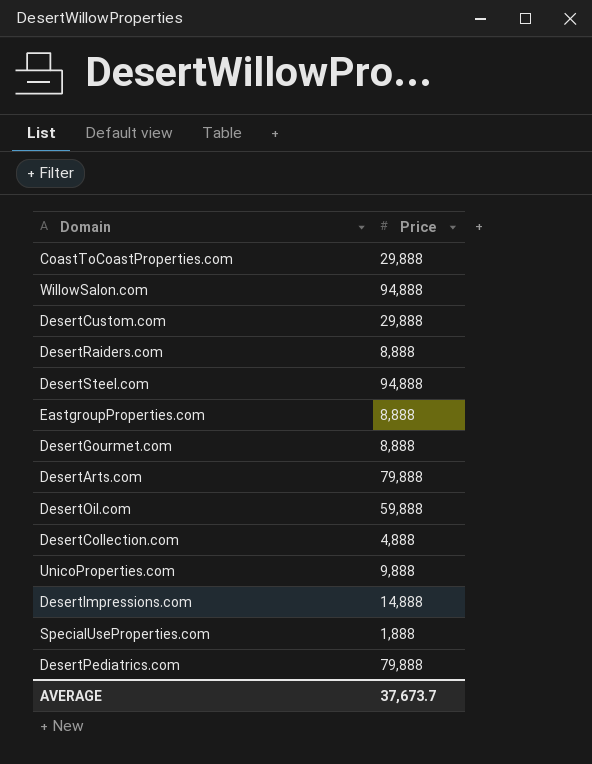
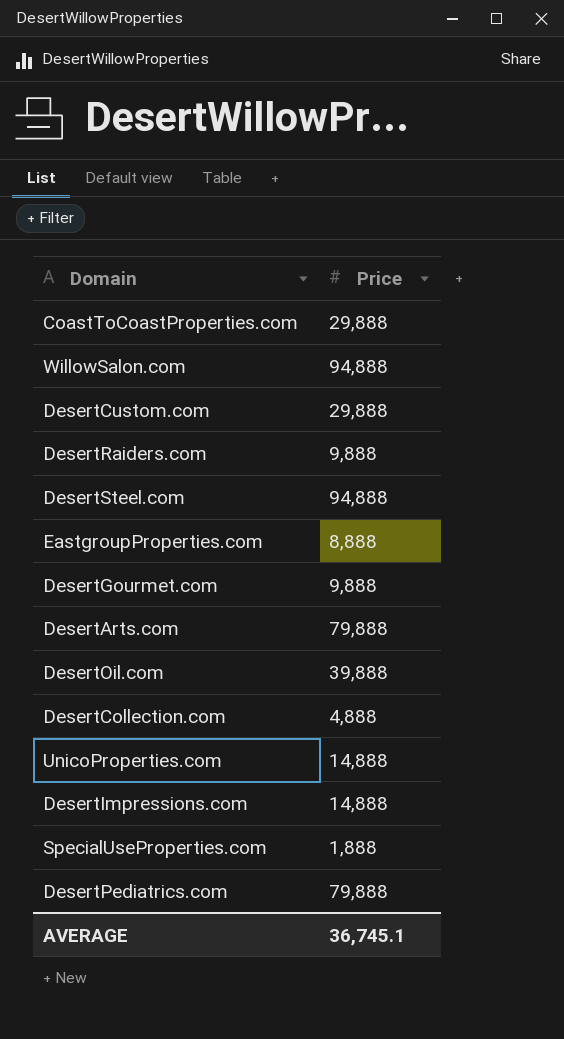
DesertRaiders.com | Price: 8,888 -> 9,888
DesertGourmet.com | Price: 8,888 -> 9,888
DesertOil.com | Price: 59,888 -> 39,888
UnicoProperties.com | Price: 9,888 -> 14,888
AVERAGE | Price: 37,673.7 -> 36,745.1

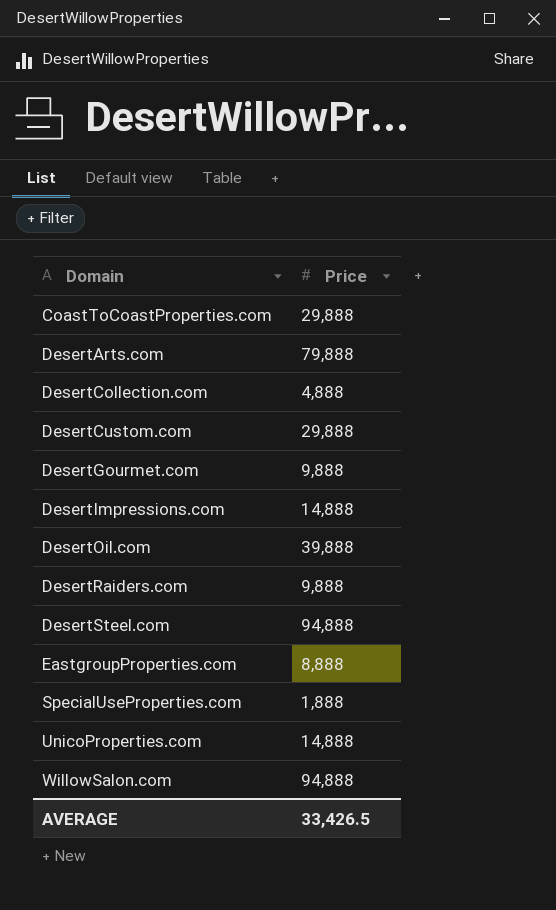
row order: none -> Domain ascending
row DesertPediatrics.com: 79,888 -> none
AVERAGE | Price: 36,745.1 -> 33,426.5

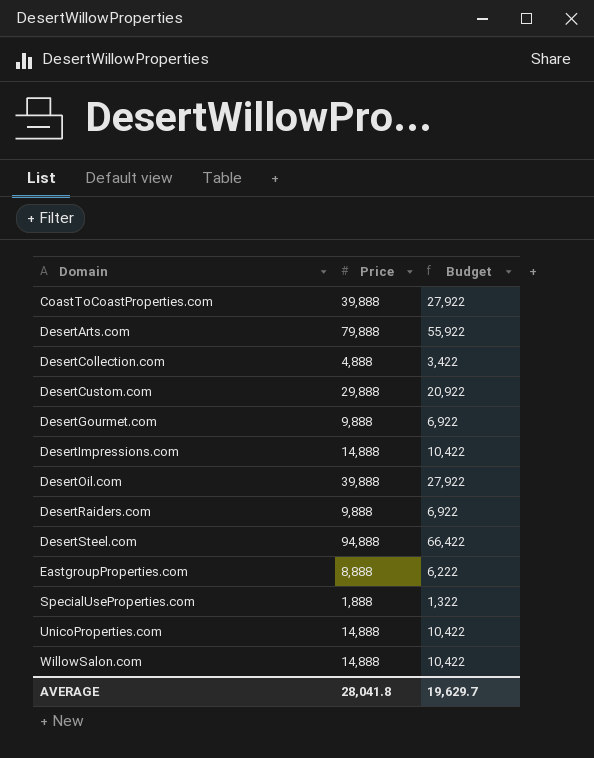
column Budget | formula: none -> [Price] * 0.7
CoastToCoastProperties.com | Price: 29,888 -> 39,888
WillowSalon.com | Price: 94,888 -> 14,888
AVERAGE | Price: 33,426.5 -> 28,041.8

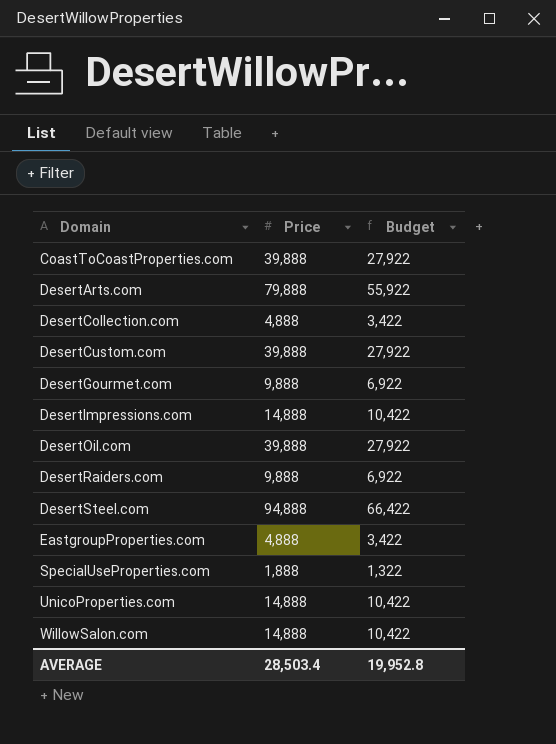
DesertCustom.com | Price: 29,888 -> 39,888
DesertCustom.com | Budget: 20,922 -> 27,922
EastgroupProperties.com | Price: 8,888 -> 4,888
EastgroupProperties.com | Budget: 6,222 -> 3,422
AVERAGE | Price: 28,041.8 -> 28,503.4
AVERAGE | Budget: 19,629.7 -> 19,952.8

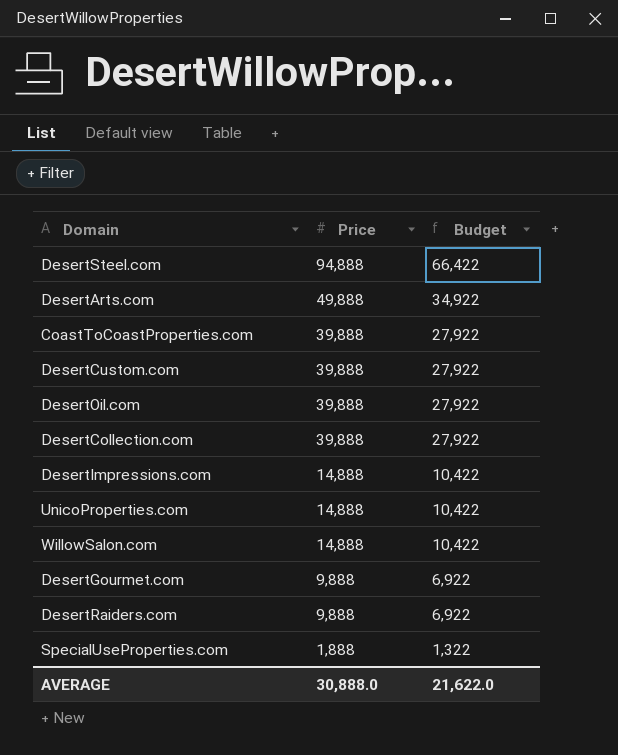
row order: Domain ascending -> Price descending
row EastgroupProperties.com: 4,888 | 3,422 -> none
DesertArts.com | Price: 79,888 -> 49,888
DesertArts.com | Budget: 55,922 -> 34,922
DesertCollection.com | Price: 4,888 -> 39,888
DesertCollection.com | Budget: 3,422 -> 27,922
AVERAGE | Price: 28,503.4 -> 30,888.0
AVERAGE | Budget: 19,952.8 -> 21,622.0

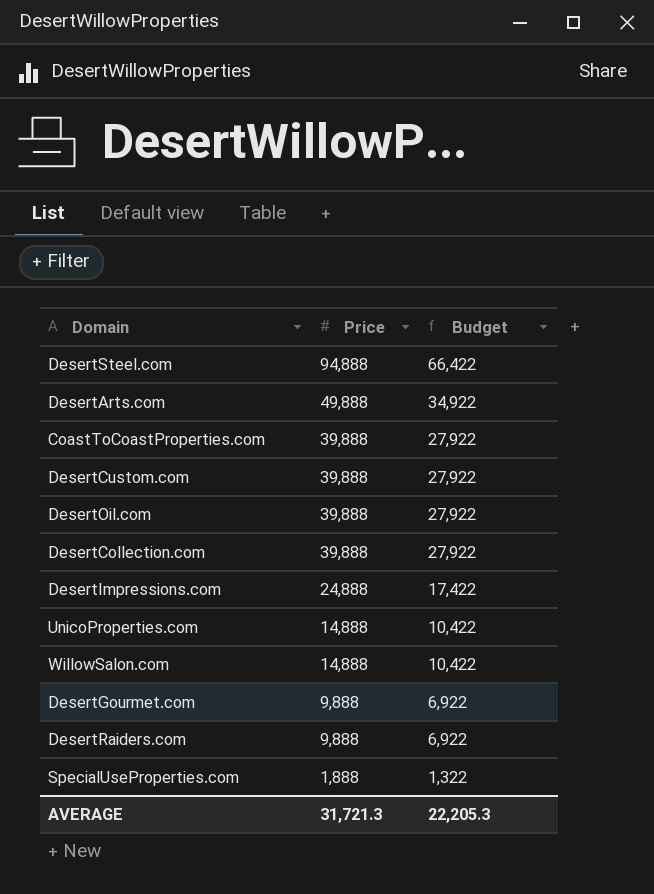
DesertImpressions.com | Price: 14,888 -> 24,888
DesertImpressions.com | Budget: 10,422 -> 17,422
AVERAGE | Price: 30,888.0 -> 31,721.3
AVERAGE | Budget: 21,622.0 -> 22,205.3

